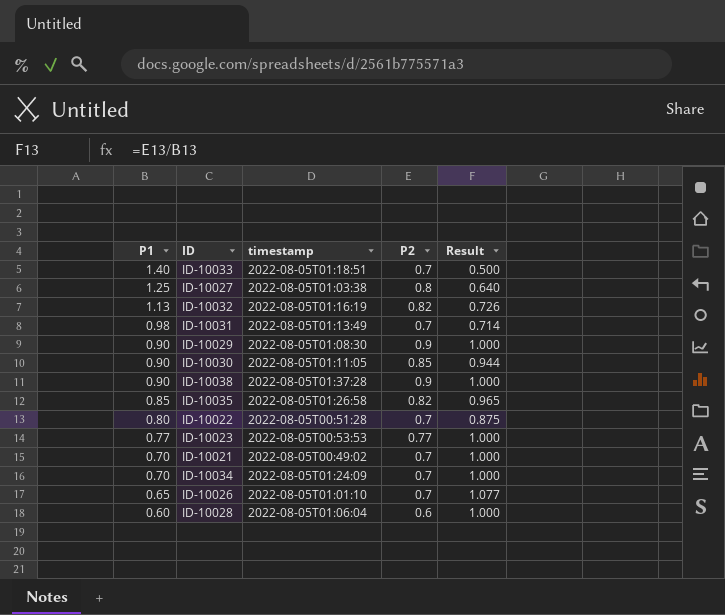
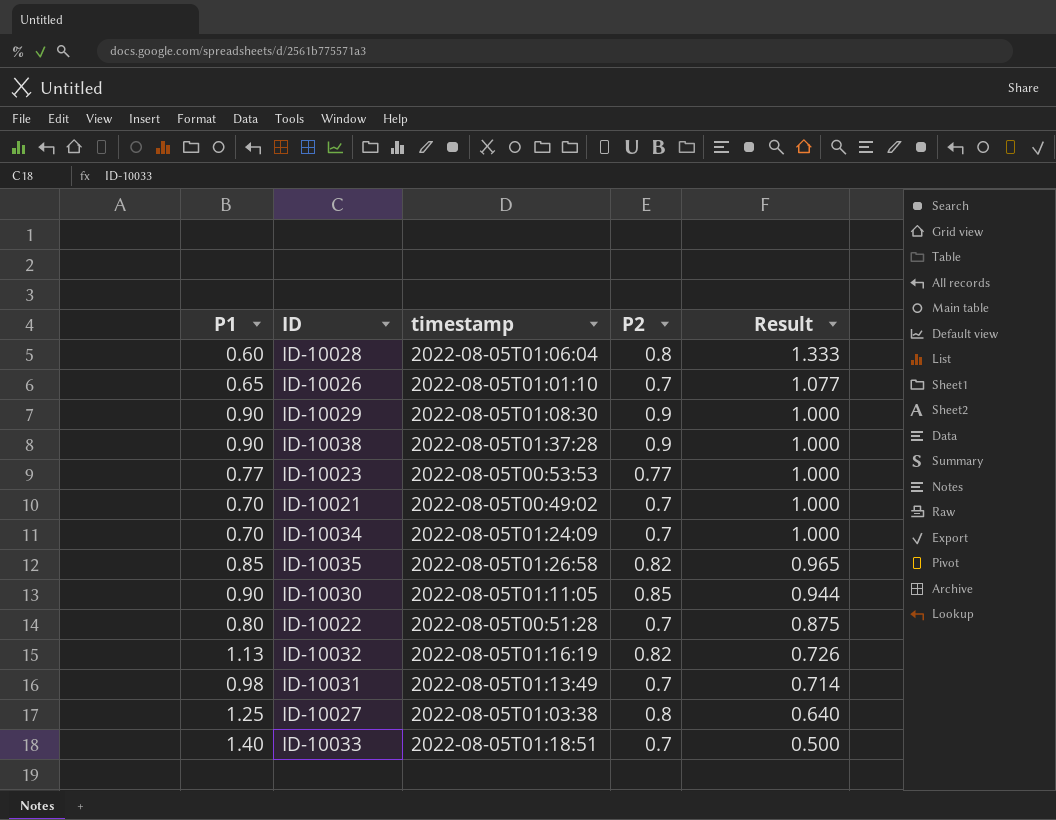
row order: P1 descending -> Result descending
ID-10028 | P2: 0.6 -> 0.8
ID-10028 | Result: 1.000 -> 1.333

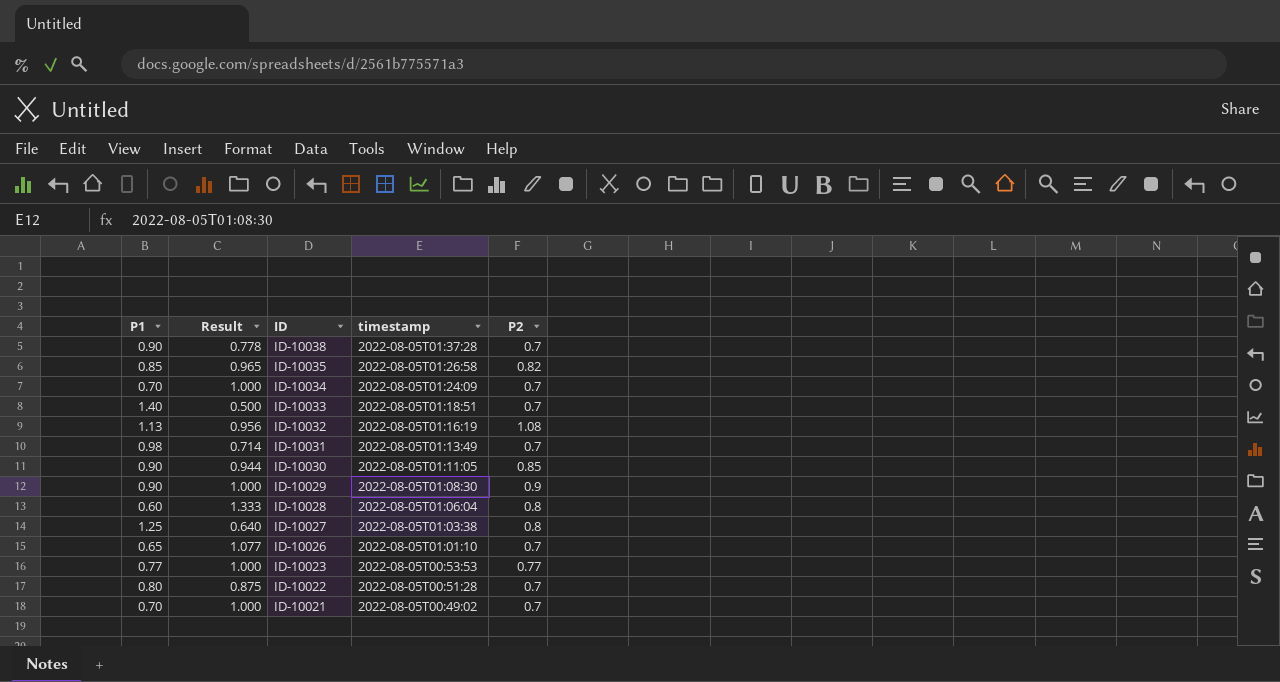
row order: Result descending -> ID descending
column Result | position: 5 -> 2
ID-10038 | Result: 1.000 -> 0.778
ID-10038 | P2: 0.9 -> 0.7
ID-10032 | Result: 0.726 -> 0.956
ID-10032 | P2: 0.82 -> 1.08

